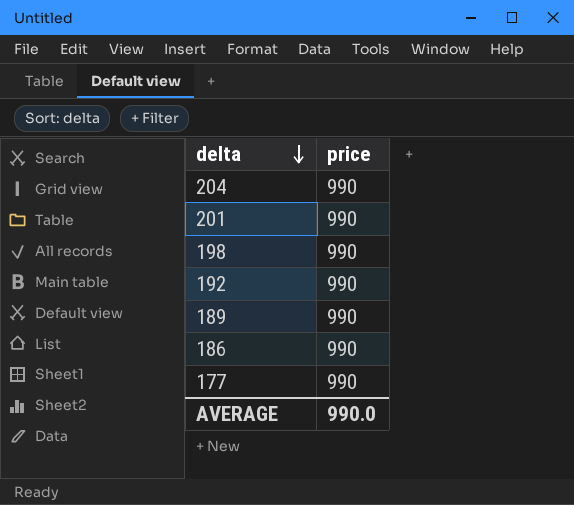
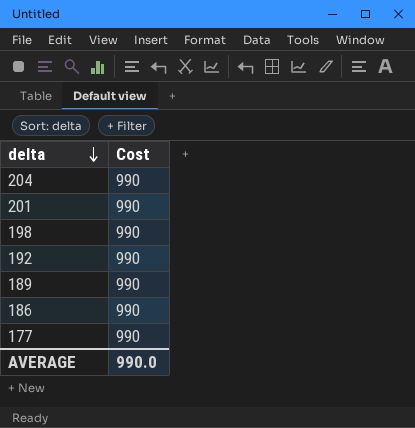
column name: price -> Cost

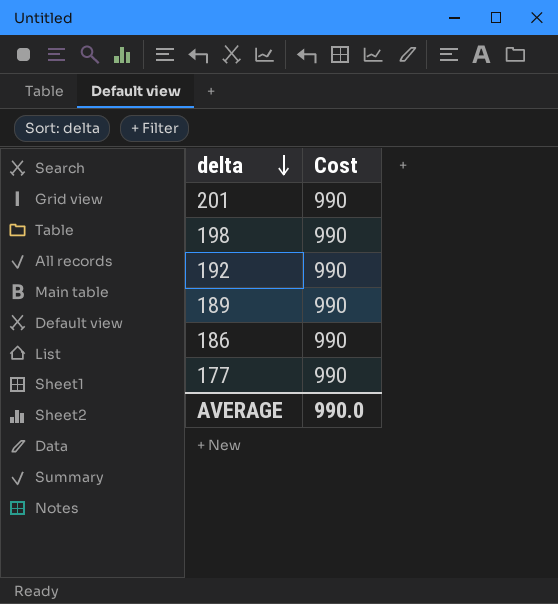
row 204: 990 -> none

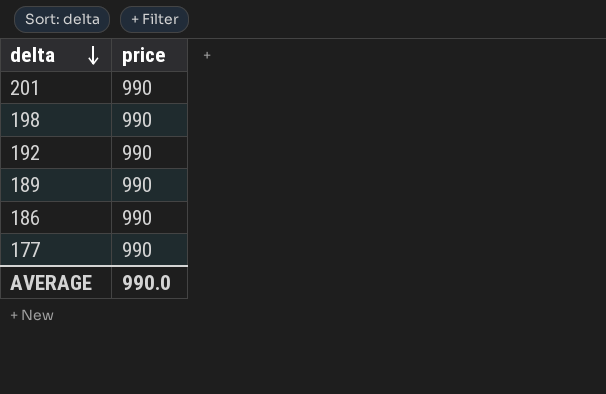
column name: Cost -> price

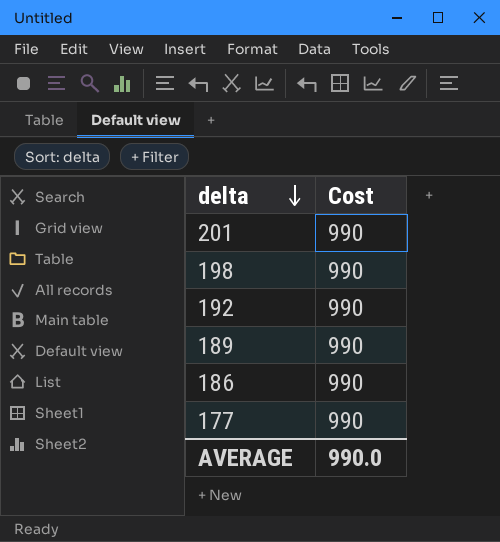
column name: price -> Cost

